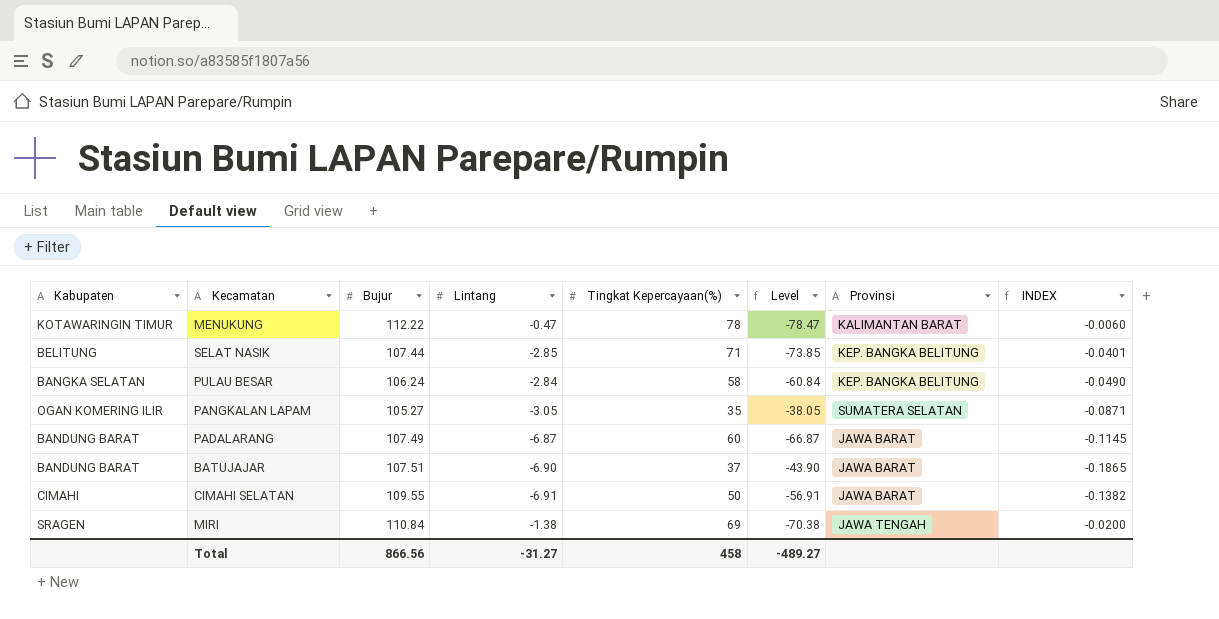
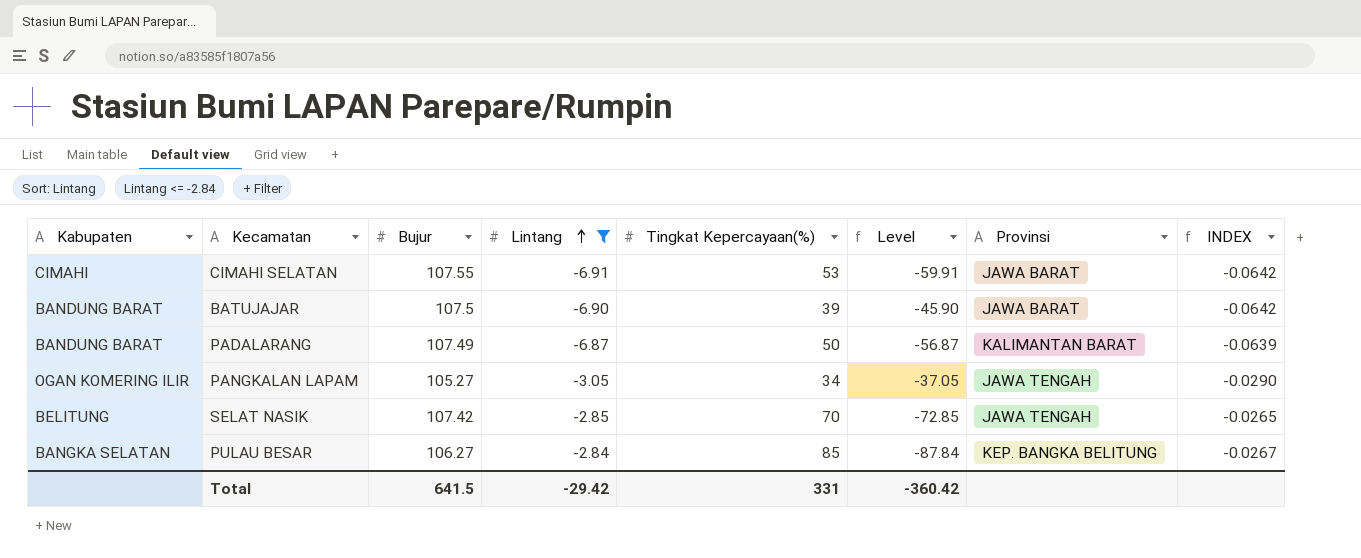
filter: none -> Lintang <= -2.84
row order: none -> Lintang ascending
column INDEX | formula: [Lintang] / [Tingkat Kepercayaan(%)] -> [Lintang] / [Bujur]
CIMAHI SELATAN | Bujur: 109.55 -> 107.55
CIMAHI SELATAN | Tingkat Kepercayaan(%): 50 -> 53
CIMAHI SELATAN | Level: -56.91 -> -59.91
BATUJAJAR | Bujur: 107.51 -> 107.5
BATUJAJAR | Tingkat Kepercayaan(%): 37 -> 39
BATUJAJAR | Level: -43.90 -> -45.90
PADALARANG | Tingkat Kepercayaan(%): 60 -> 50
PADALARANG | Level: -66.87 -> -56.87
PADALARANG | Provinsi: JAWA BARAT -> KALIMANTAN BARAT
PANGKALAN LAPAM | Tingkat Kepercayaan(%): 35 -> 34
PANGKALAN LAPAM | Level: -38.05 -> -37.05
PANGKALAN LAPAM | Provinsi: SUMATERA SELATAN -> JAWA TENGAH
SELAT NASIK | Bujur: 107.44 -> 107.42
SELAT NASIK | Tingkat Kepercayaan(%): 71 -> 70
SELAT NASIK | Level: -73.85 -> -72.85
SELAT NASIK | Provinsi: KEP. BANGKA BELITUNG -> JAWA TENGAH
PULAU BESAR | Bujur: 106.24 -> 106.27
PULAU BESAR | Tingkat Kepercayaan(%): 58 -> 85
PULAU BESAR | Level: -60.84 -> -87.84
Total | Bujur: 866.56 -> 641.5
Total | Lintang: -31.27 -> -29.42
Total | Tingkat Kepercayaan(%): 458 -> 331
Total | Level: -489.27 -> -360.42

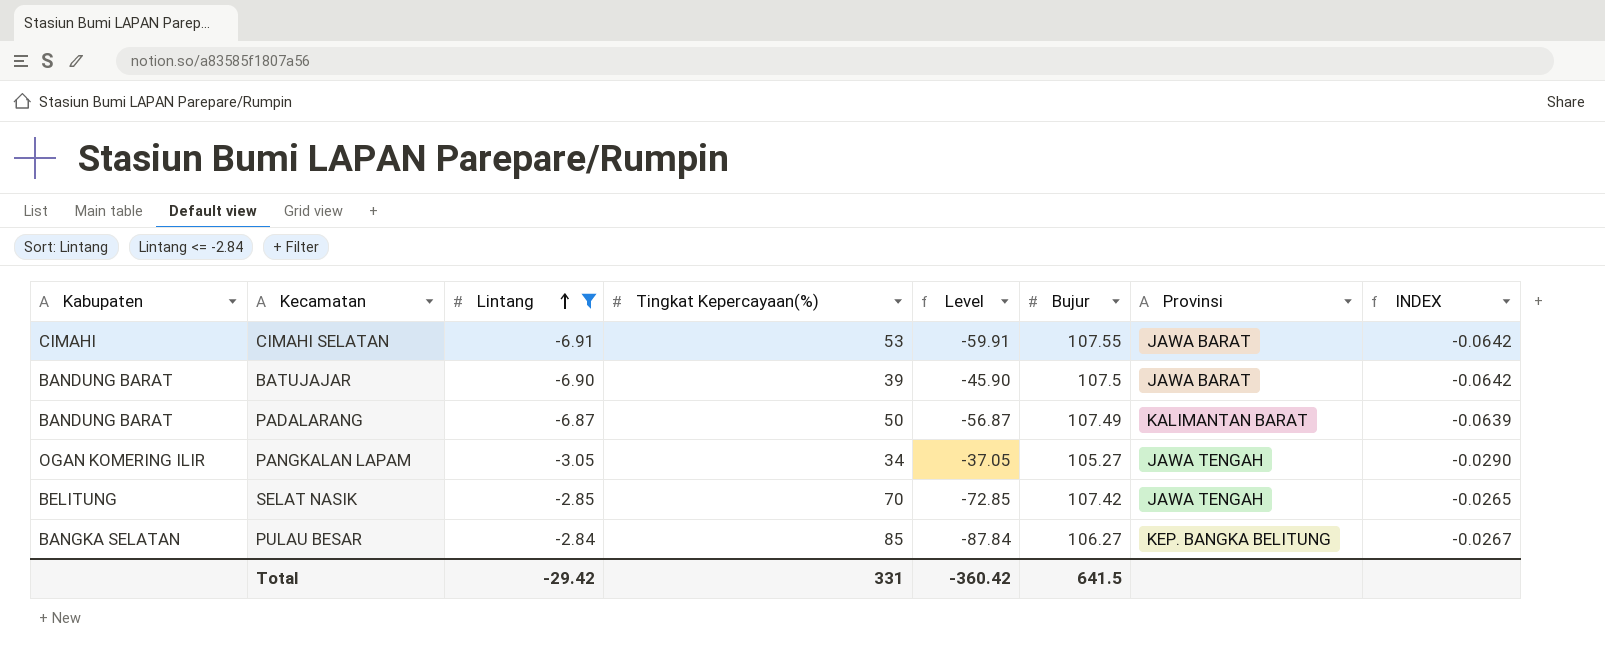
column Bujur | position: 3 -> 6

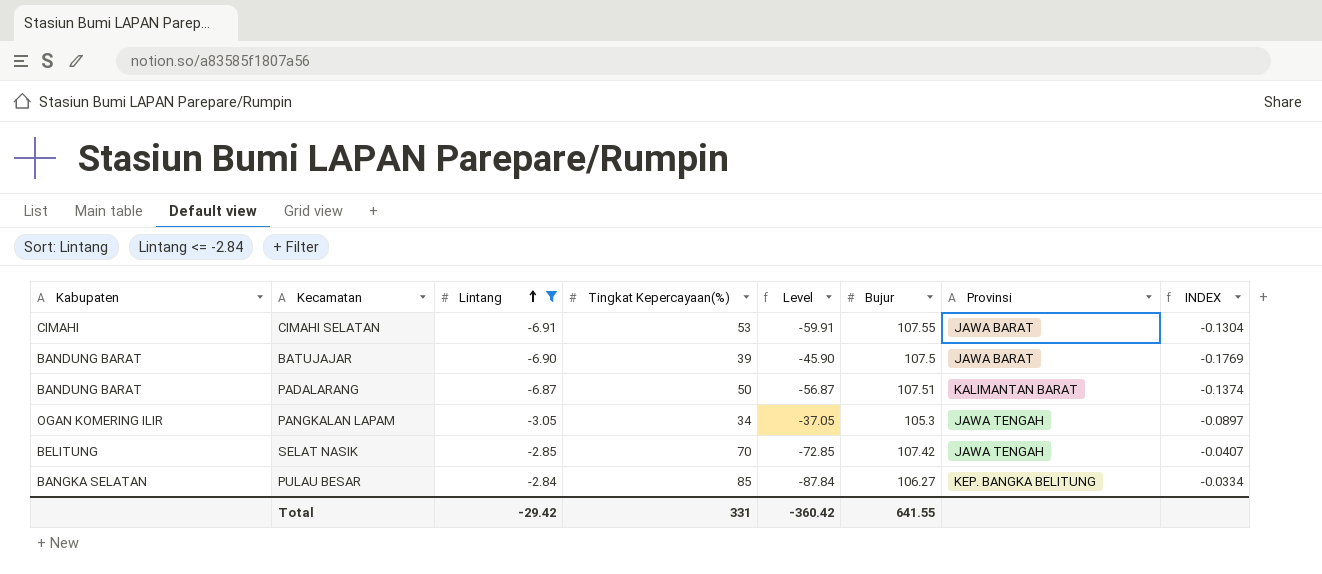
column INDEX | formula: [Lintang] / [Bujur] -> [Lintang] / [Tingkat Kepercayaan(%)]
PADALARANG | Bujur: 107.49 -> 107.51
PANGKALAN LAPAM | Bujur: 105.27 -> 105.3
Total | Bujur: 641.5 -> 641.55

